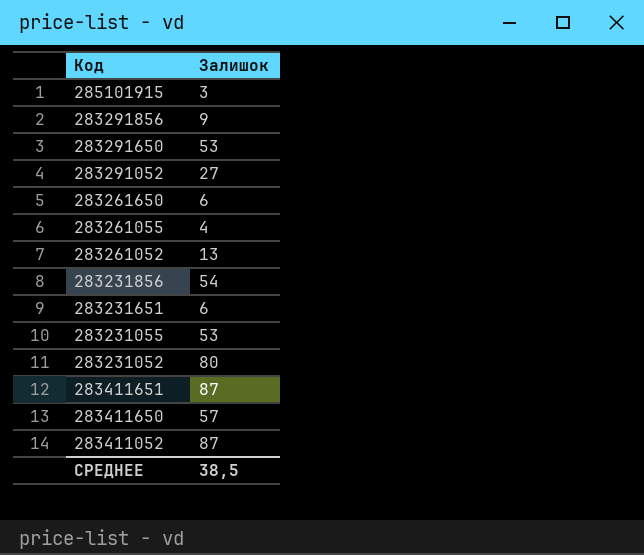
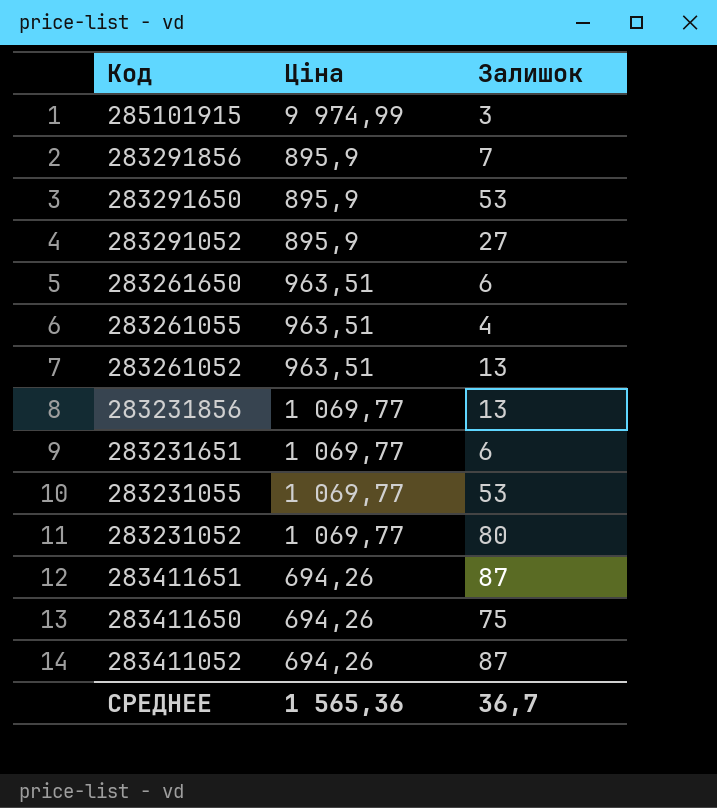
column Ціна | position: none -> 2
283291856 | Залишок: 9 -> 7
283231856 | Залишок: 54 -> 13
283411650 | Залишок: 57 -> 75
СРЕДНЕЕ | Залишок: 38,5 -> 36,7

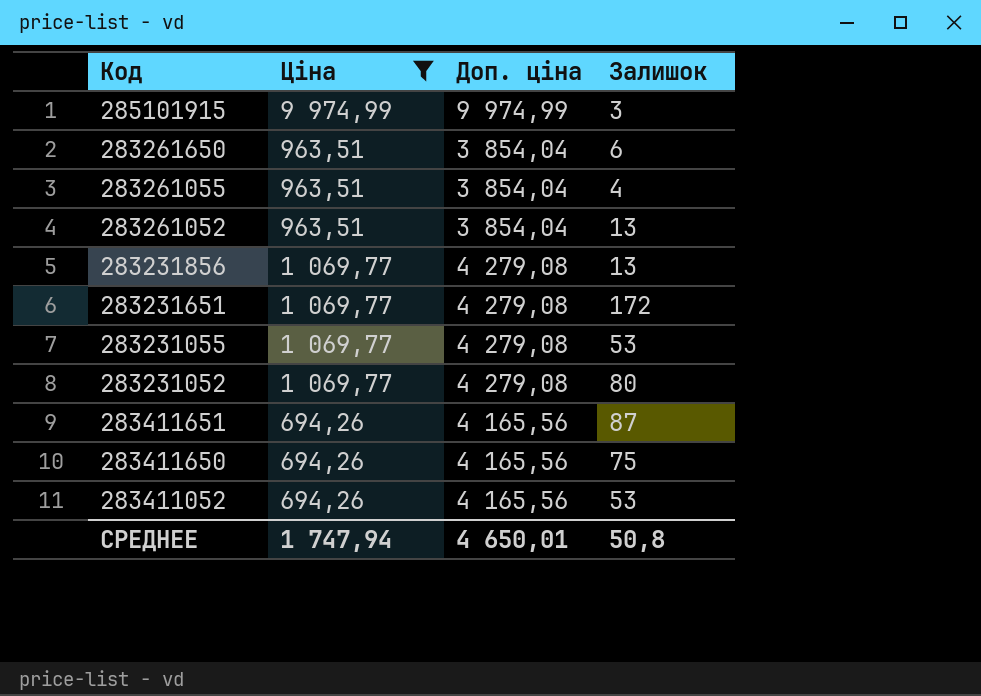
filter: none -> Ціна != 895,9
column Доп. ціна | position: none -> 3
283231651 | Залишок: 6 -> 172
283411052 | Залишок: 87 -> 53
СРЕДНЕЕ | Ціна: 1 565,36 -> 1 747,94
СРЕДНЕЕ | Залишок: 36,7 -> 50,8

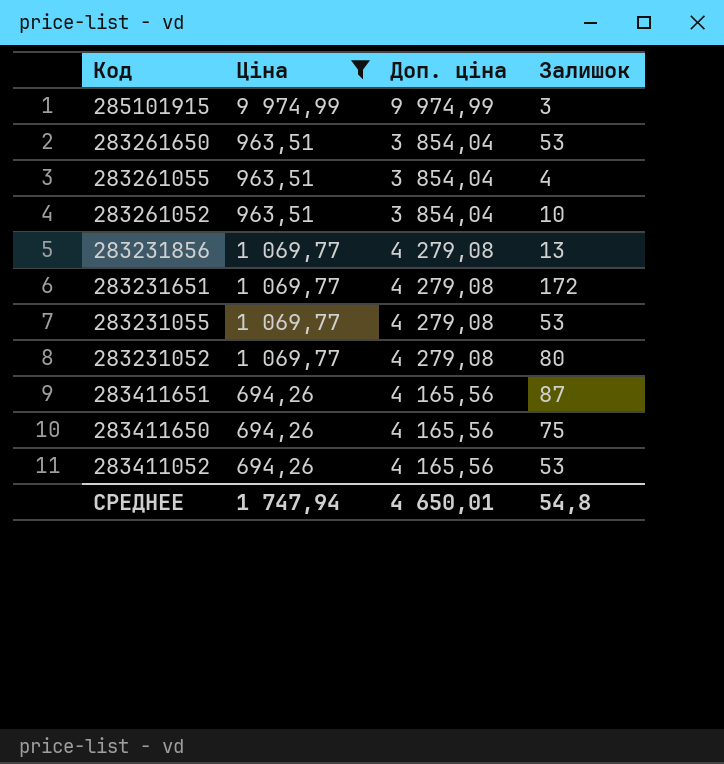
283261650 | Залишок: 6 -> 53
283261052 | Залишок: 13 -> 10
СРЕДНЕЕ | Залишок: 50,8 -> 54,8

